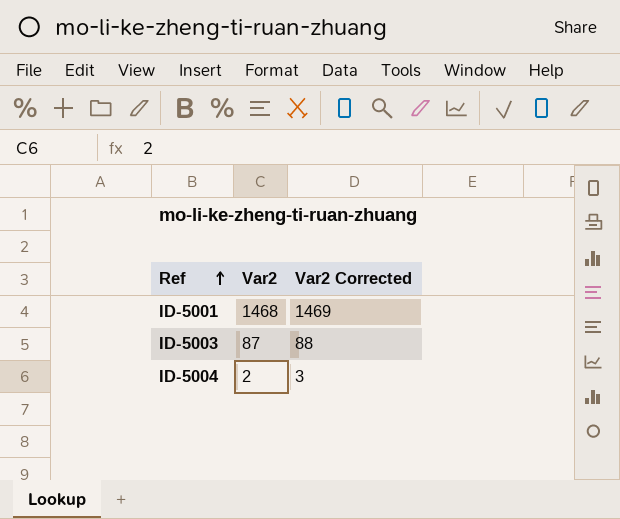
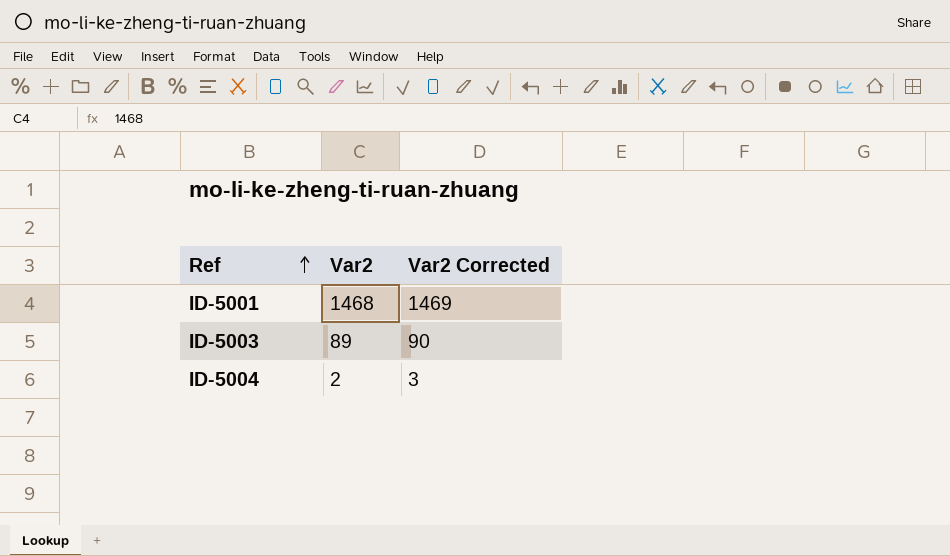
ID-5003 | Var2: 87 -> 89
ID-5003 | Var2 Corrected: 88 -> 90

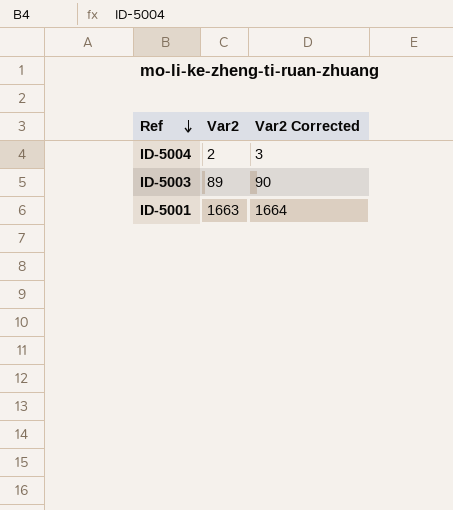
row order: Ref ascending -> Ref descending
ID-5001 | Var2: 1468 -> 1663
ID-5001 | Var2 Corrected: 1469 -> 1664

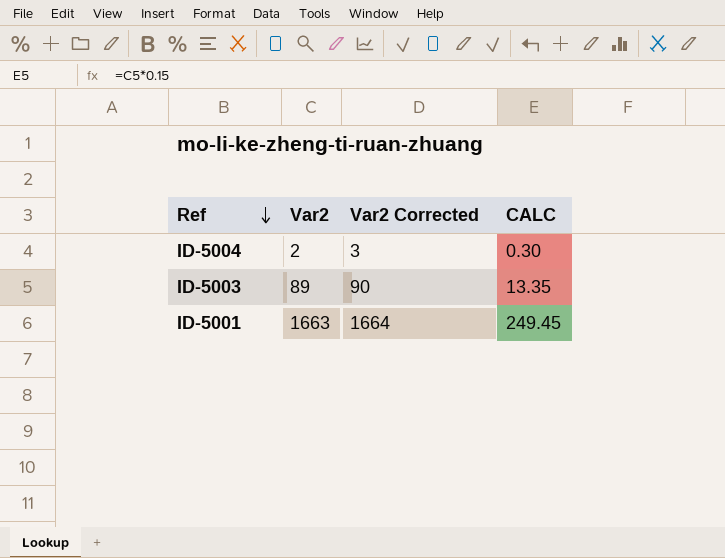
column CALC | formula: none -> [Var2] * 0.15

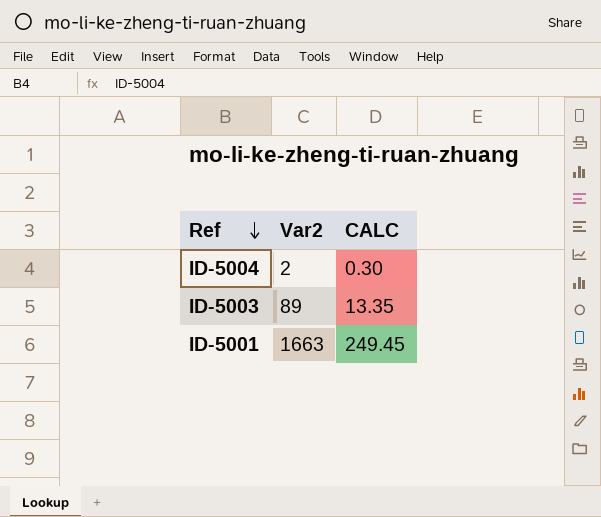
column Var2 Corrected | formula: [Var2] + 1 -> none

